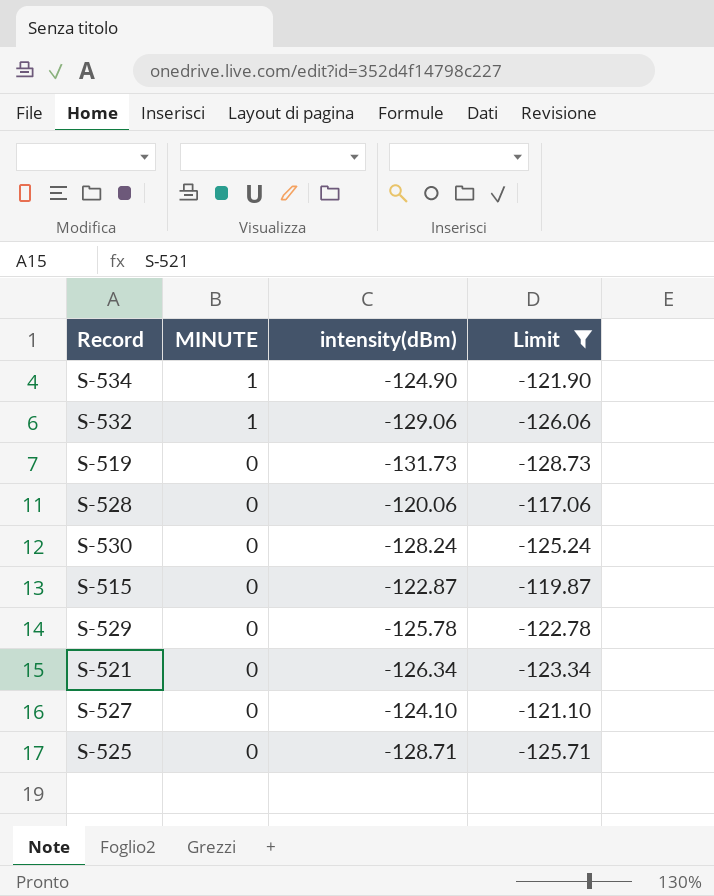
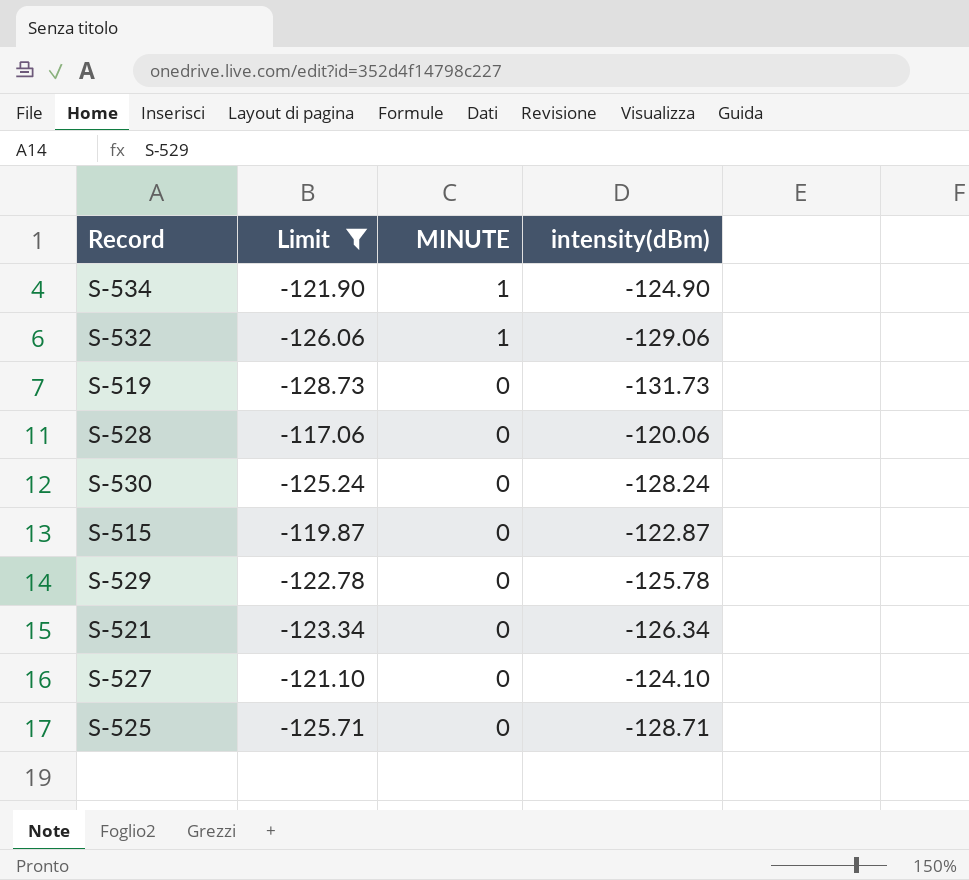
column Limit | position: 4 -> 2

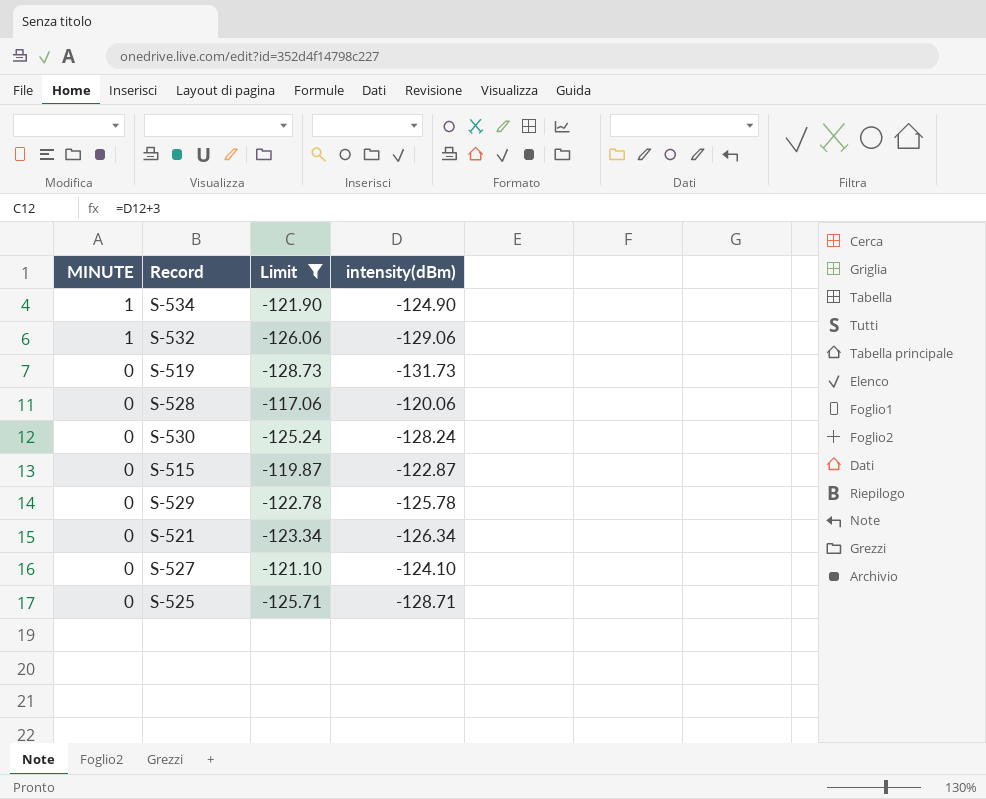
column MINUTE | position: 3 -> 1

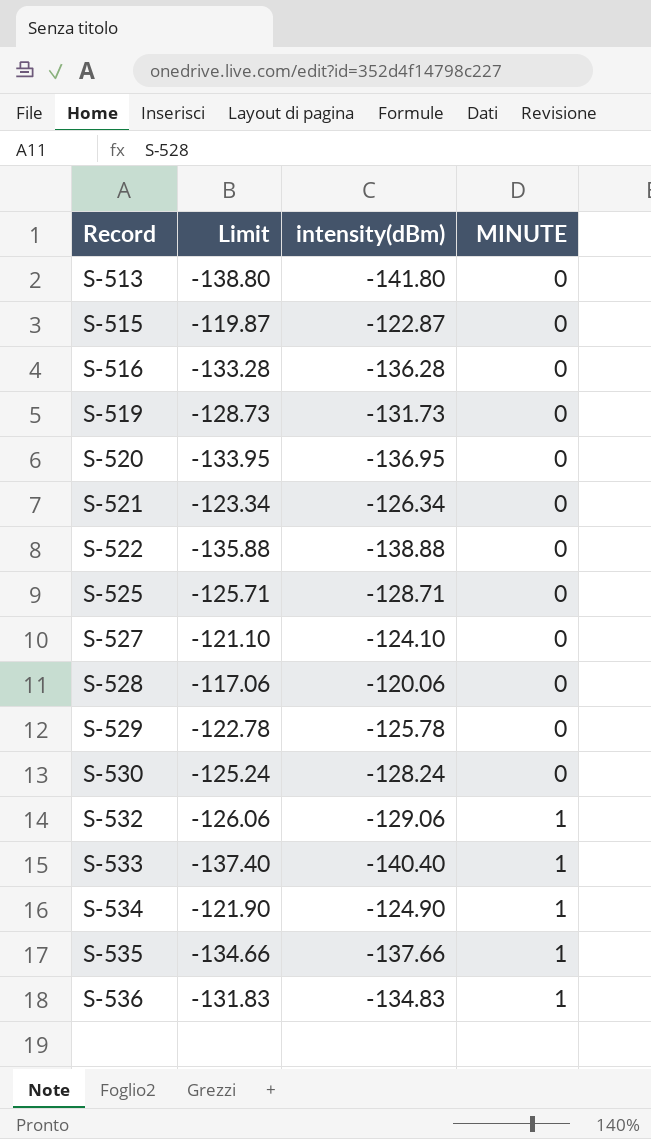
filter: Limit >= -128.73 -> none
row order: MINUTE descending -> Record ascending
column MINUTE | position: 1 -> 4

